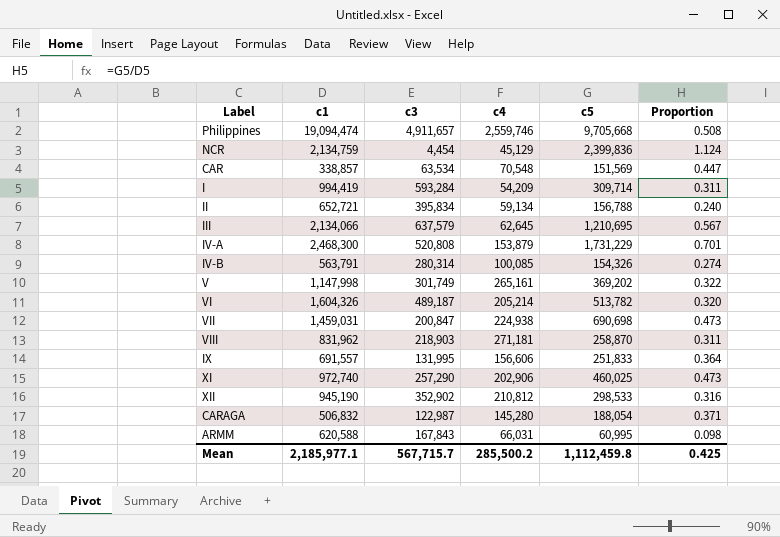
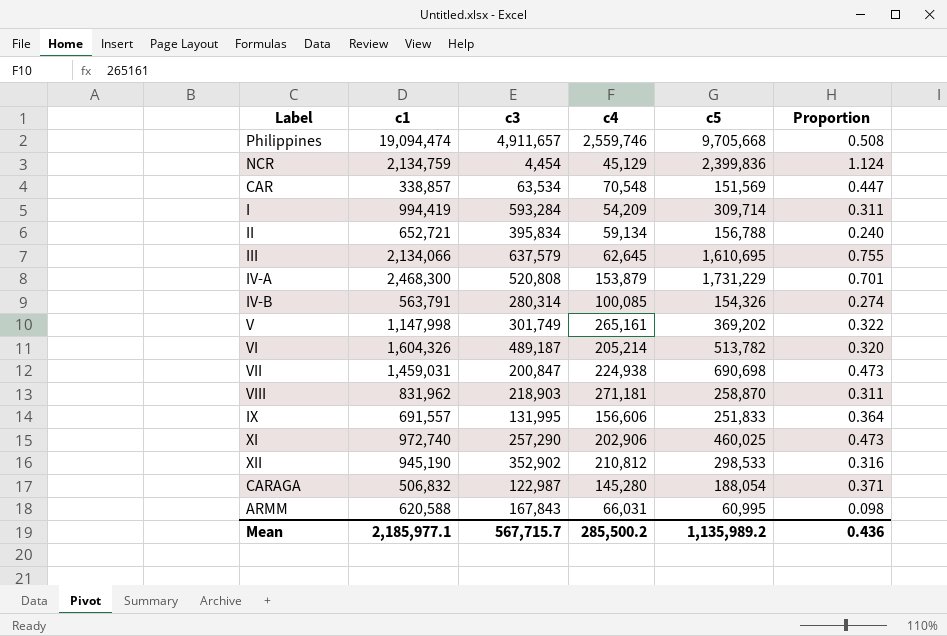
III | c5: 1,210,695 -> 1,610,695
III | Proportion: 0.567 -> 0.755
Mean | c5: 1,112,459.8 -> 1,135,989.2
Mean | Proportion: 0.425 -> 0.436

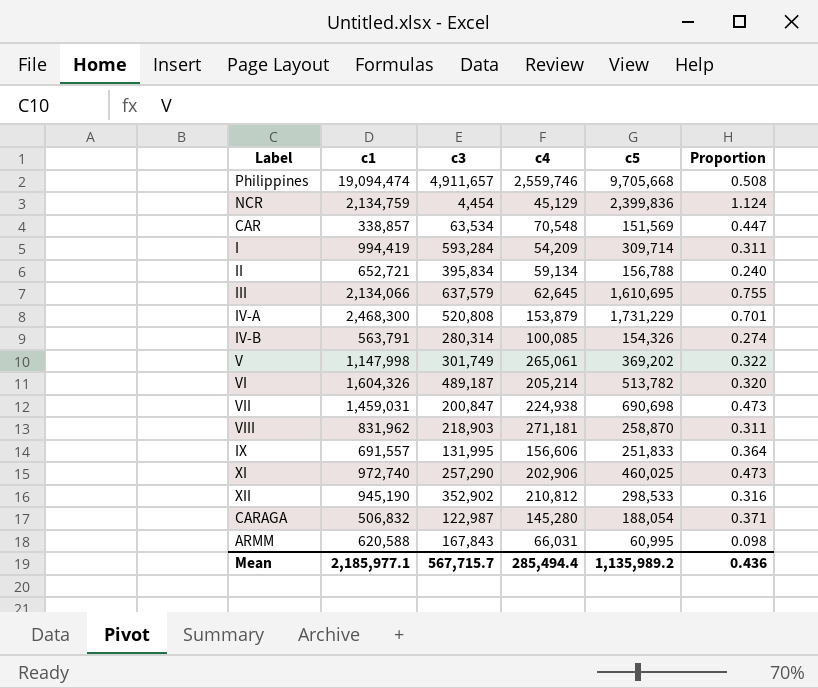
V | c4: 265,161 -> 265,061
Mean | c4: 285,500.2 -> 285,494.4

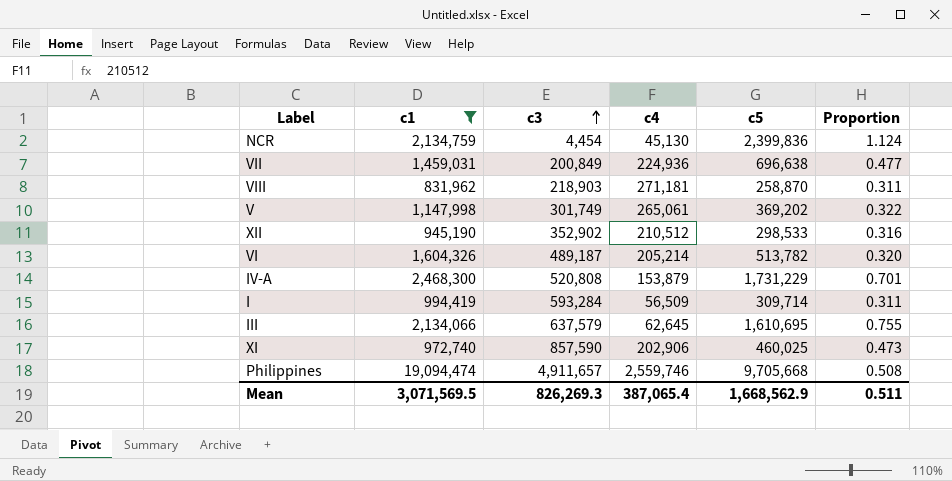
filter: none -> c1 >= 831,962
row order: none -> c3 ascending
NCR | c4: 45,129 -> 45,130
VII | c3: 200,847 -> 200,849
VII | c4: 224,938 -> 224,936
VII | c5: 690,698 -> 696,638
VII | Proportion: 0.473 -> 0.477
XII | c4: 210,812 -> 210,512
I | c4: 54,209 -> 56,509
XI | c3: 257,290 -> 857,590
Mean | c1: 2,185,977.1 -> 3,071,569.5
Mean | c3: 567,715.7 -> 826,269.3
Mean | c4: 285,494.4 -> 387,065.4
Mean | c5: 1,135,989.2 -> 1,668,562.9
Mean | Proportion: 0.436 -> 0.511

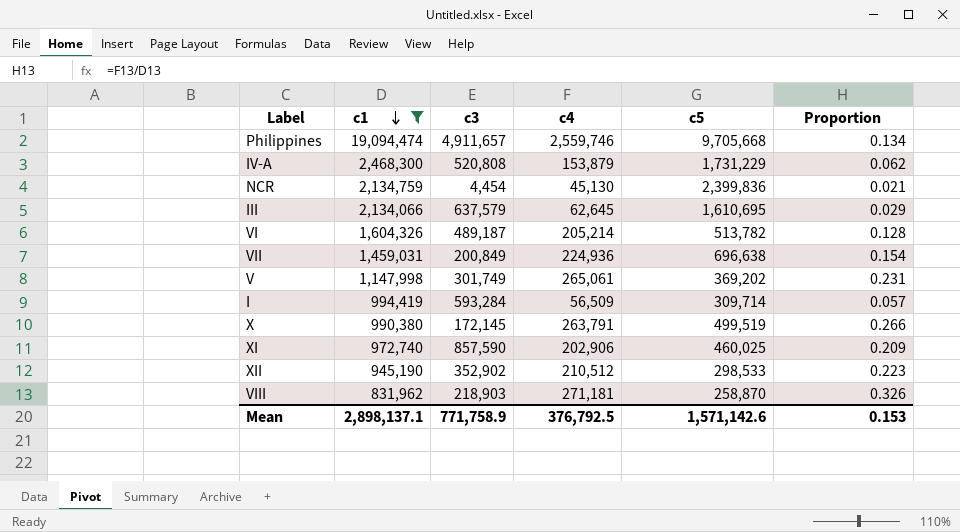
row order: c3 ascending -> c1 descending
column Proportion | formula: [c5] / [c1] -> [c4] / [c1]
row X: none -> 990,380 | 172,145 | 263,791 | 499,519 | 0.266
Mean | c1: 3,071,569.5 -> 2,898,137.1
Mean | c3: 826,269.3 -> 771,758.9
Mean | c4: 387,065.4 -> 376,792.5
Mean | c5: 1,668,562.9 -> 1,571,142.6
Mean | Proportion: 0.511 -> 0.153

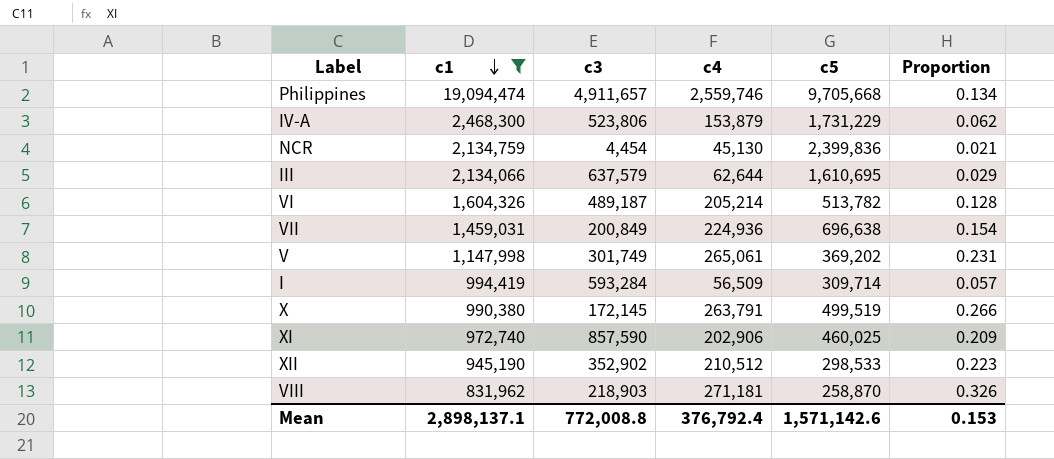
IV-A | c3: 520,808 -> 523,806
III | c4: 62,645 -> 62,644
Mean | c3: 771,758.9 -> 772,008.8
Mean | c4: 376,792.5 -> 376,792.4

